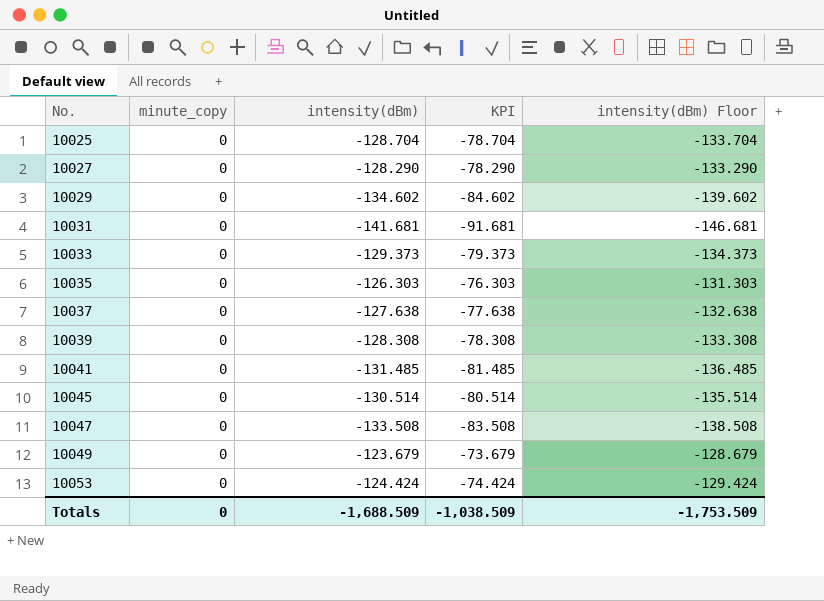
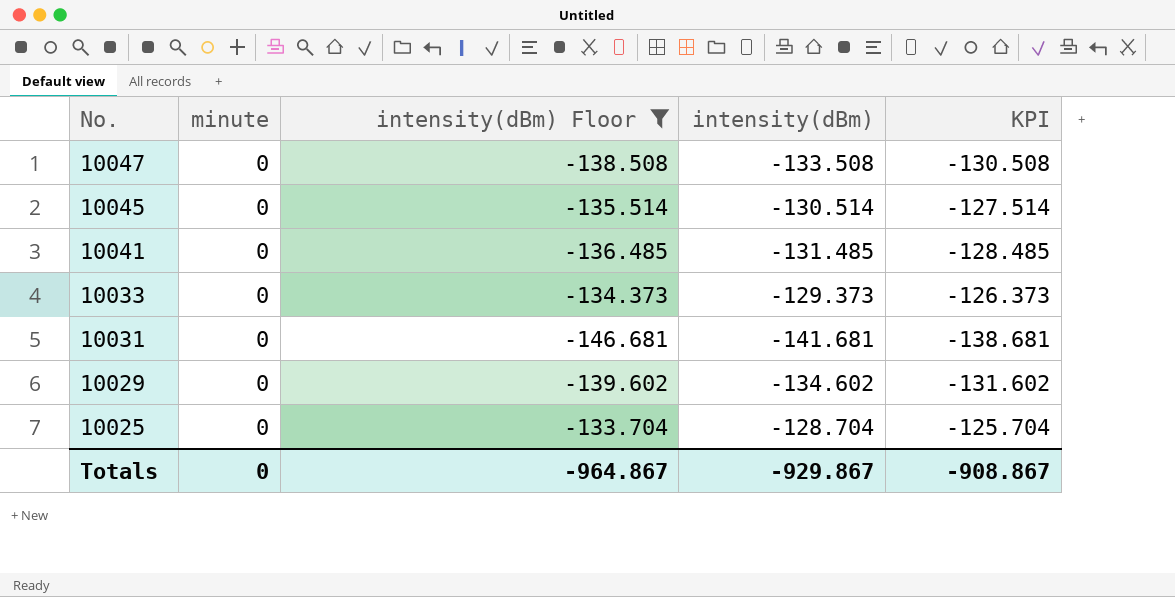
filter: none -> intensity(dBm) Floor <= -133.704
row order: No. ascending -> No. descending
column name: minute_copy -> minute
column intensity(dBm) Floor | position: 5 -> 3
column KPI | formula: [intensity(dBm)] + 50 -> [intensity(dBm)] + 3
Totals | intensity(dBm) Floor: -1,753.509 -> -964.867
Totals | intensity(dBm): -1,688.509 -> -929.867
Totals | KPI: -1,038.509 -> -908.867

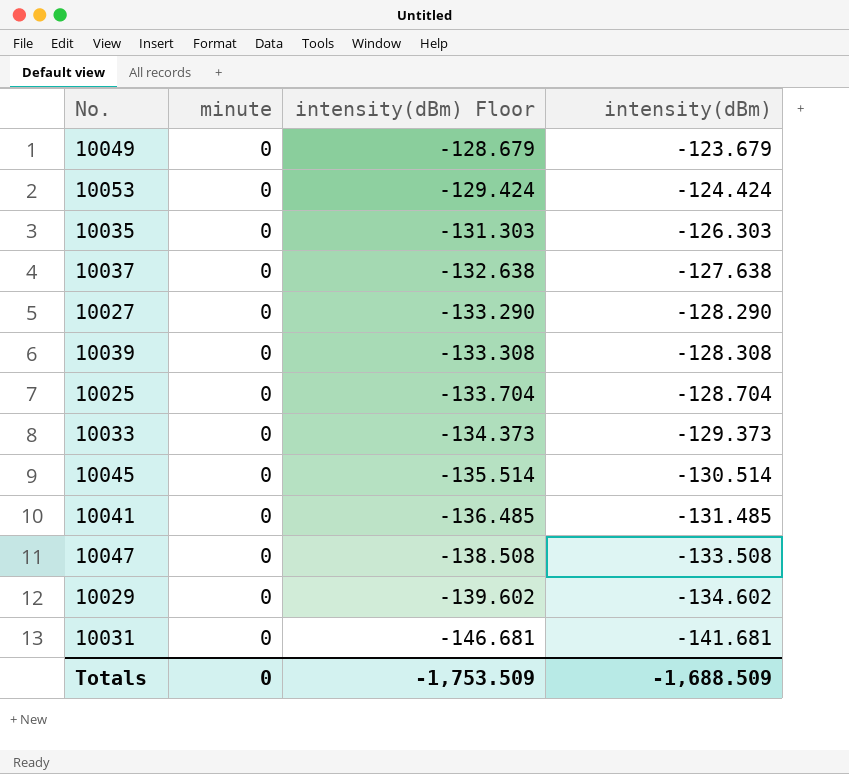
filter: intensity(dBm) Floor <= -133.704 -> none
row order: No. descending -> intensity(dBm) Floor descending
column KPI | formula: [intensity(dBm)] + 3 -> none
Totals | intensity(dBm) Floor: -964.867 -> -1,753.509
Totals | intensity(dBm): -929.867 -> -1,688.509

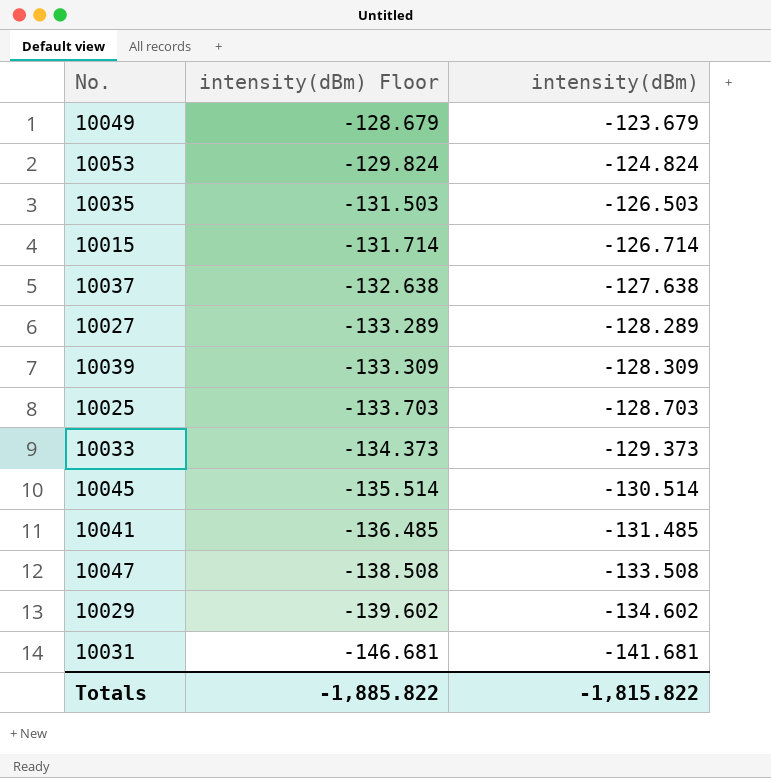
column minute | position: 2 -> none
10053 | intensity(dBm) Floor: -129.424 -> -129.824
10053 | intensity(dBm): -124.424 -> -124.824
10035 | intensity(dBm) Floor: -131.303 -> -131.503
10035 | intensity(dBm): -126.303 -> -126.503
row 10015: none -> -131.714 | -126.714
10027 | intensity(dBm) Floor: -133.290 -> -133.289
10027 | intensity(dBm): -128.290 -> -128.289
10039 | intensity(dBm) Floor: -133.308 -> -133.309
10039 | intensity(dBm): -128.308 -> -128.309
10025 | intensity(dBm) Floor: -133.704 -> -133.703
10025 | intensity(dBm): -128.704 -> -128.703
Totals | intensity(dBm) Floor: -1,753.509 -> -1,885.822
Totals | intensity(dBm): -1,688.509 -> -1,815.822

